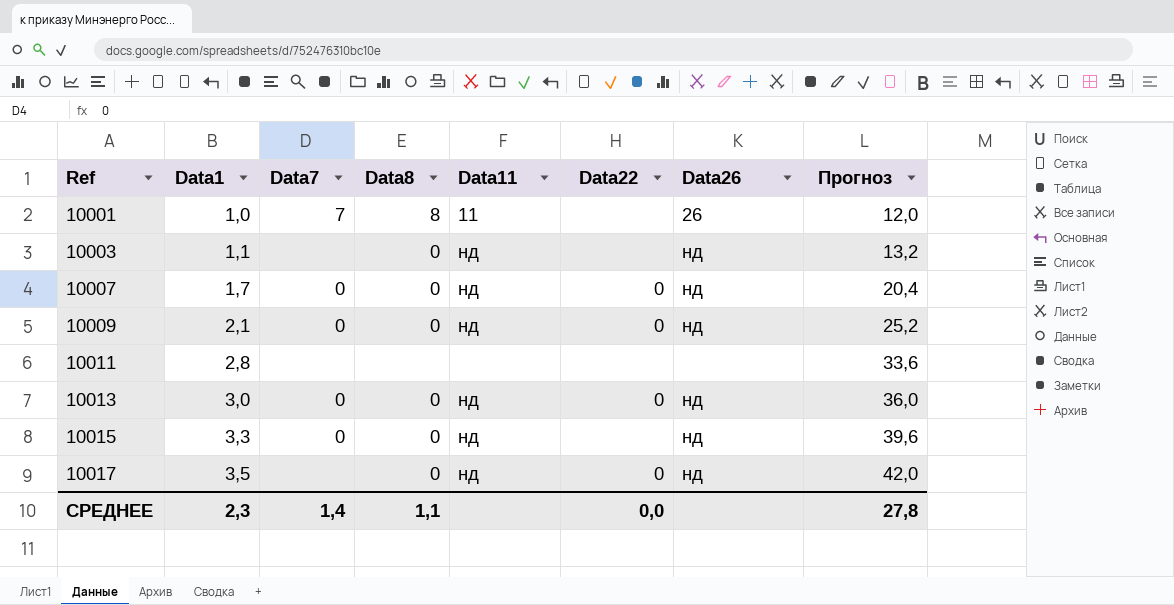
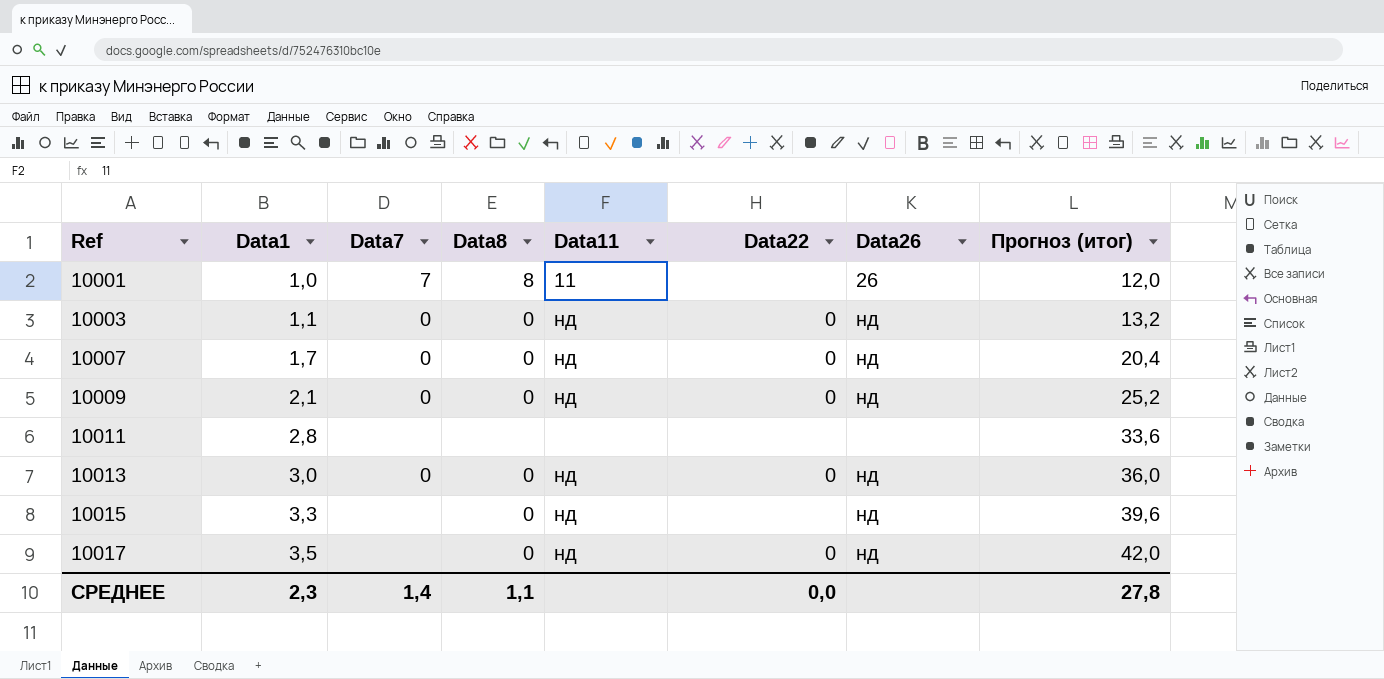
column name: Прогноз -> Прогноз (итог)
10003 | Data7: none -> 0
10003 | Data22: none -> 0
10015 | Data7: 0 -> none

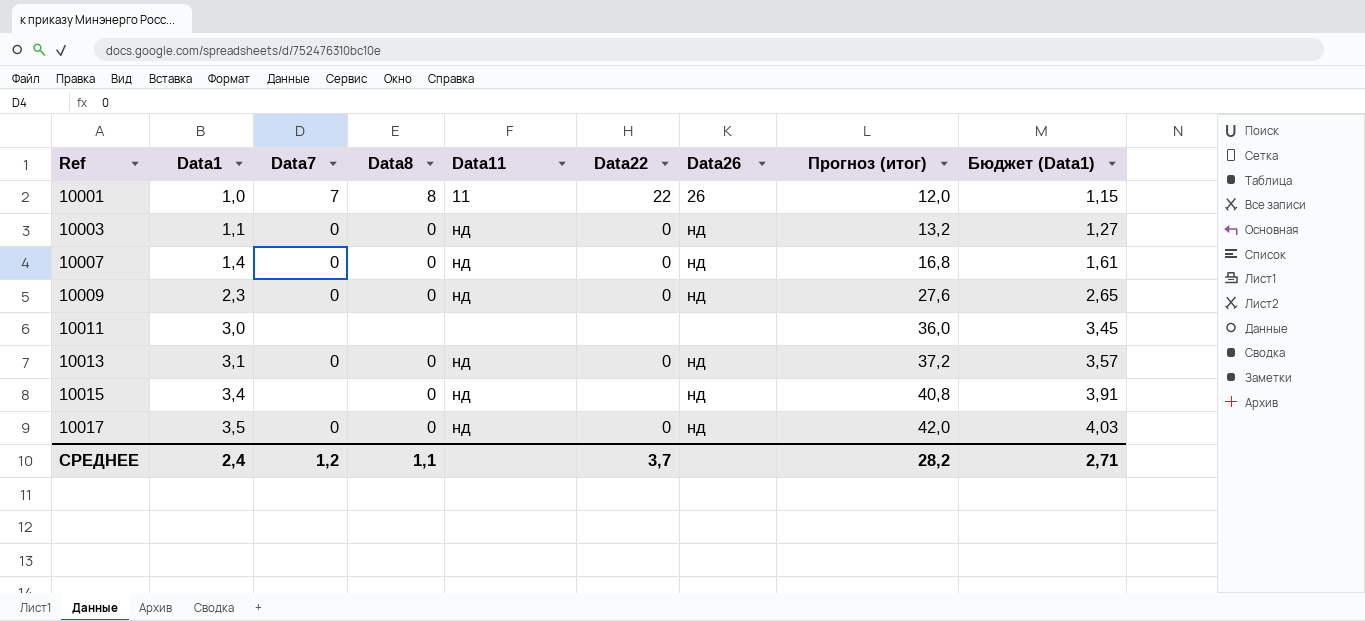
column Бюджет (Data1) | formula: none -> [Data1] * 1,15
10001 | Data22: none -> 22
10007 | Data1: 1,7 -> 1,4
10007 | Прогноз (итог): 20,4 -> 16,8
10009 | Data1: 2,1 -> 2,3
10009 | Прогноз (итог): 25,2 -> 27,6
10011 | Data1: 2,8 -> 3,0
10011 | Прогноз (итог): 33,6 -> 36,0
10013 | Data1: 3,0 -> 3,1
10013 | Прогноз (итог): 36,0 -> 37,2
10015 | Data1: 3,3 -> 3,4
10015 | Прогноз (итог): 39,6 -> 40,8
10017 | Data7: none -> 0
СРЕДНЕЕ | Data1: 2,3 -> 2,4
СРЕДНЕЕ | Data7: 1,4 -> 1,2
СРЕДНЕЕ | Data22: 0,0 -> 3,7
СРЕДНЕЕ | Прогноз (итог): 27,8 -> 28,2

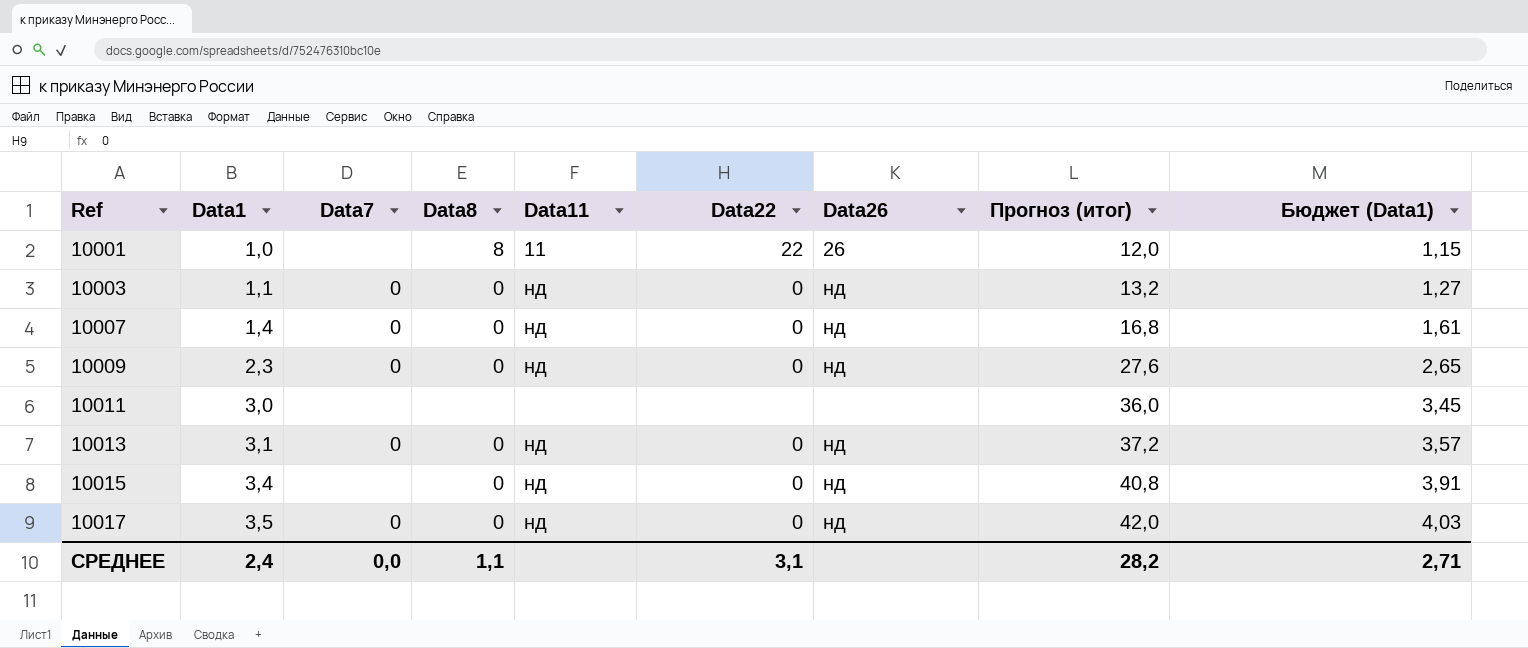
10001 | Data7: 7 -> none
10015 | Data22: none -> 0
СРЕДНЕЕ | Data7: 1,2 -> 0,0
СРЕДНЕЕ | Data22: 3,7 -> 3,1

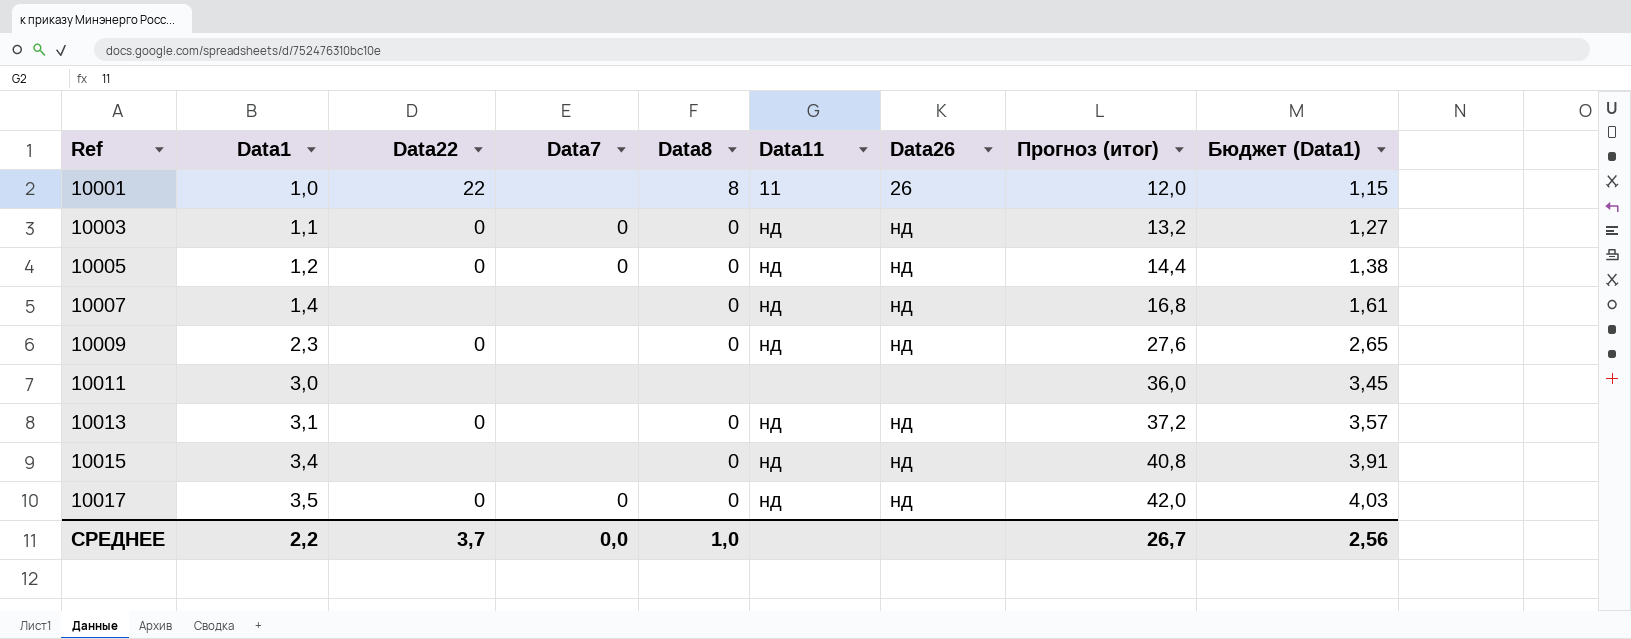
column Data22 | position: 6 -> 3
row 10005: none -> 1,2 | 0 | 0 | 0 | нд | нд | 14,4 | 1,38
10007 | Data22: 0 -> none
10007 | Data7: 0 -> none
10009 | Data7: 0 -> none
10013 | Data7: 0 -> none
10015 | Data22: 0 -> none
СРЕДНЕЕ | Data1: 2,4 -> 2,2
СРЕДНЕЕ | Data22: 3,1 -> 3,7
СРЕДНЕЕ | Data8: 1,1 -> 1,0
СРЕДНЕЕ | Прогноз (итог): 28,2 -> 26,7
СРЕДНЕЕ | Бюджет (Data1): 2,71 -> 2,56

